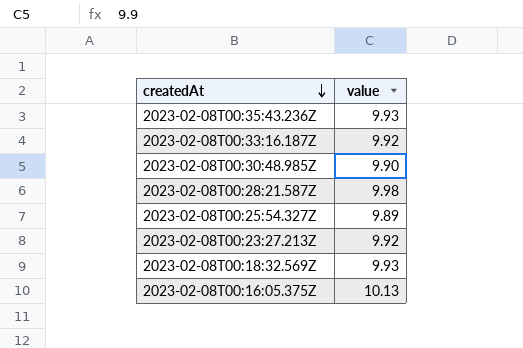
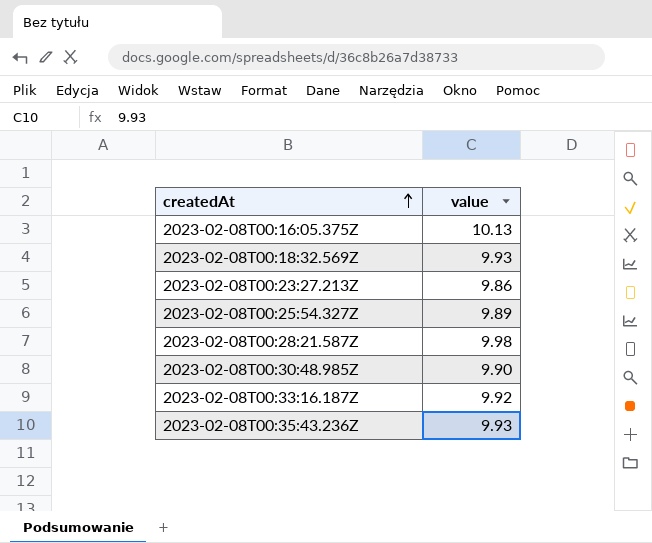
row order: createdAt descending -> createdAt ascending
2023-02-08T00:23:27.213Z | value: 9.92 -> 9.86

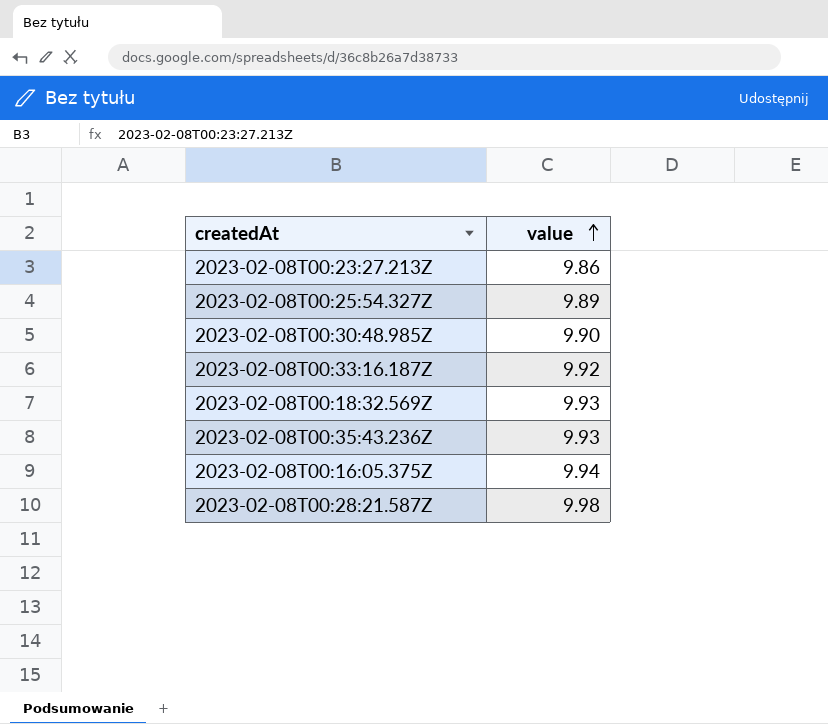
row order: createdAt ascending -> value ascending
2023-02-08T00:16:05.375Z | value: 10.13 -> 9.94

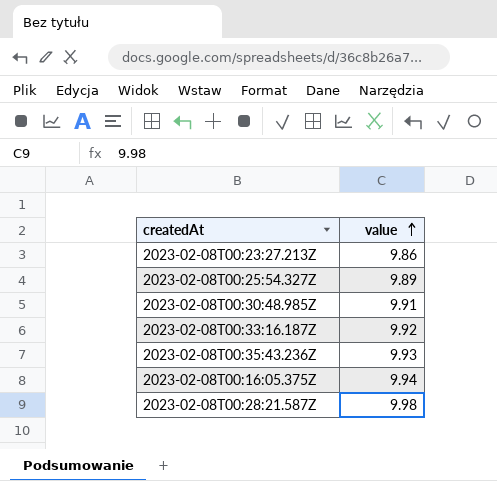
row 2023-02-08T00:18:32.569Z: 9.93 -> none
2023-02-08T00:30:48.985Z | value: 9.90 -> 9.91

